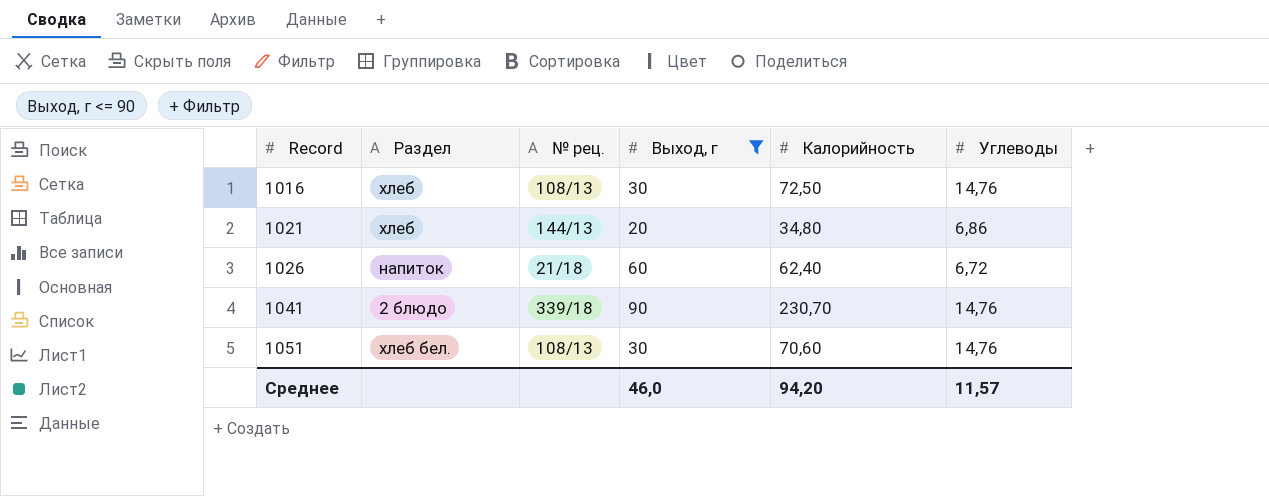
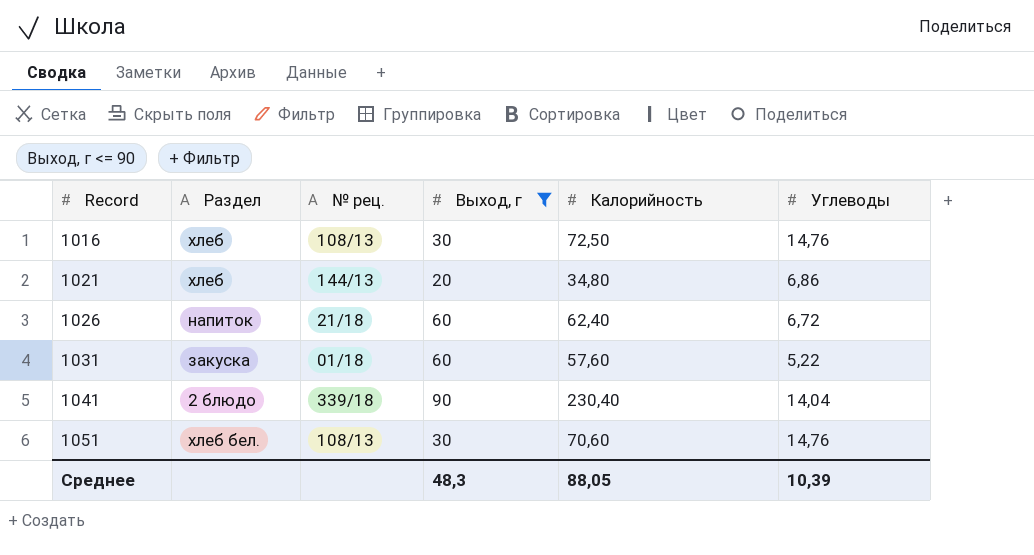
row 1031: none -> закуска | 01/18 | 60 | 57,60 | 5,22
1041 | Калорийность: 230,70 -> 230,40
1041 | Углеводы: 14,76 -> 14,04
Среднее | Выход, г: 46,0 -> 48,3
Среднее | Калорийность: 94,20 -> 88,05
Среднее | Углеводы: 11,57 -> 10,39

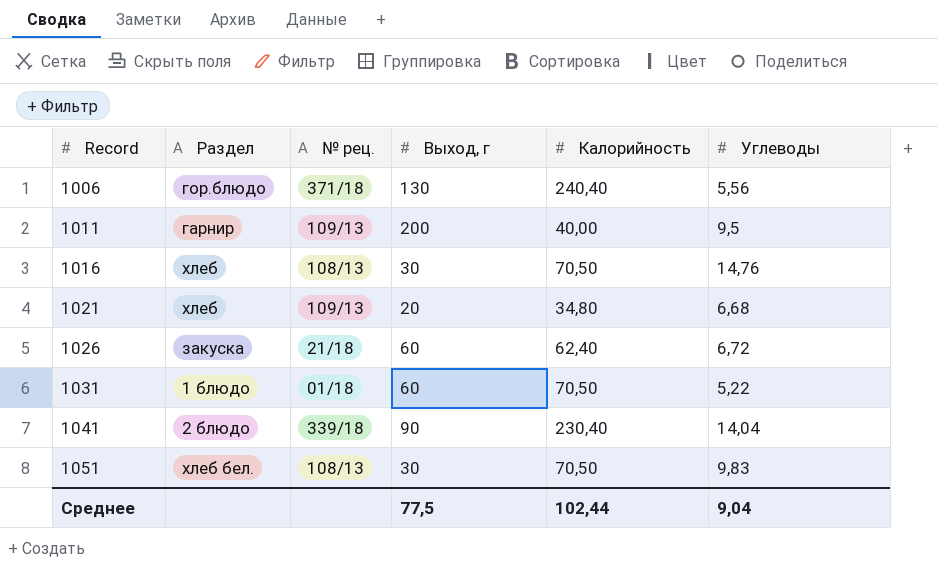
filter: Выход, г <= 90 -> none
1016 | Калорийность: 72,50 -> 70,50
1021 | № рец.: 144/13 -> 109/13
1021 | Углеводы: 6,86 -> 6,68
1026 | Раздел: напиток -> закуска
1031 | Раздел: закуска -> 1 блюдо
1031 | Калорийность: 57,60 -> 70,50
1051 | Калорийность: 70,60 -> 70,50
1051 | Углеводы: 14,76 -> 9,83
Среднее | Выход, г: 48,3 -> 77,5
Среднее | Калорийность: 88,05 -> 102,44
Среднее | Углеводы: 10,39 -> 9,04

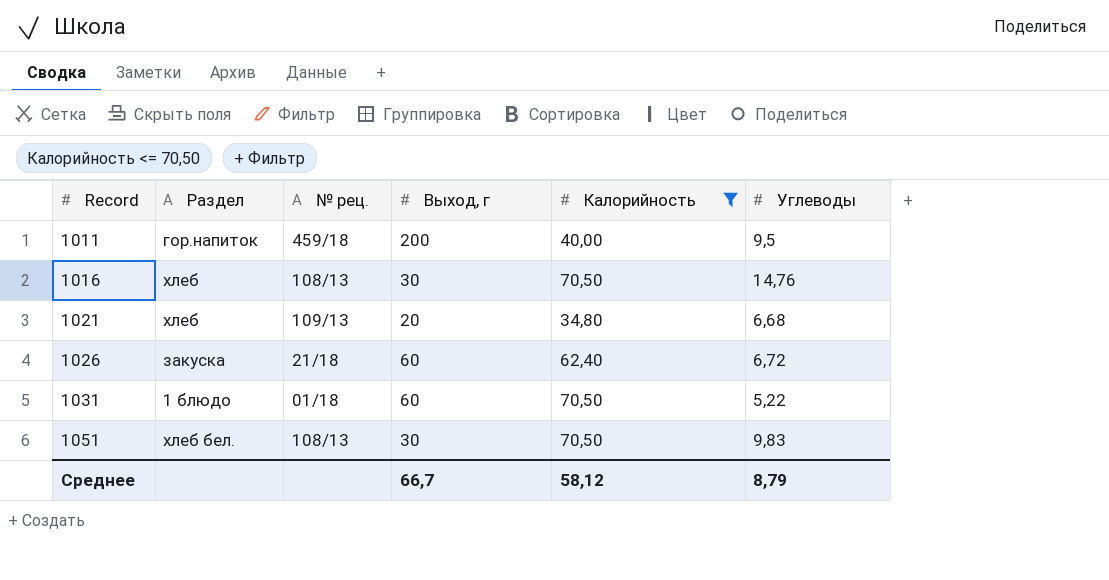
filter: none -> Калорийность <= 70,50
1011 | Раздел: гарнир -> гор.напиток
1011 | № рец.: 109/13 -> 459/18
Среднее | Выход, г: 77,5 -> 66,7
Среднее | Калорийность: 102,44 -> 58,12
Среднее | Углеводы: 9,04 -> 8,79

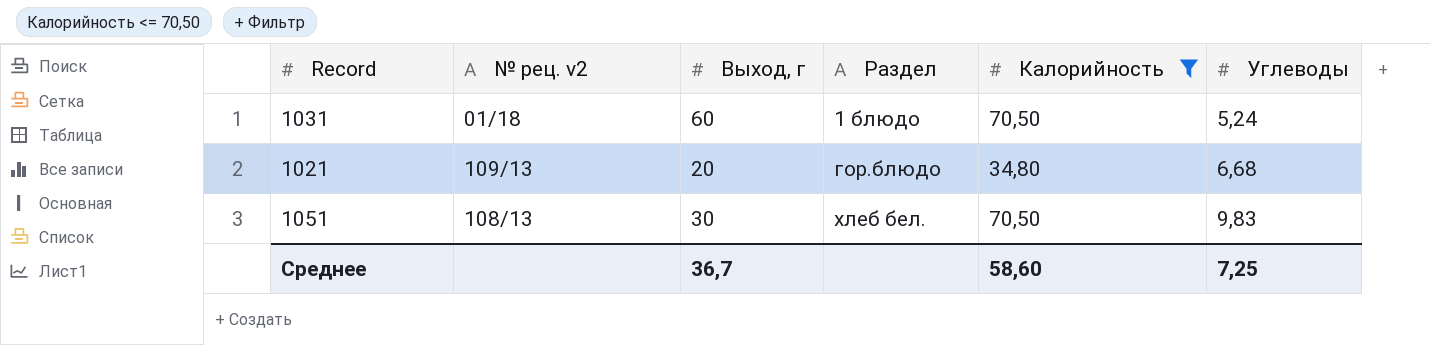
row order: Record ascending -> Раздел ascending
column name: № рец. -> № рец. v2
column Раздел | position: 2 -> 4
row 1011: гор.напиток | 459/18 | 200 | 40,00 | 9,5 -> none
row 1016: хлеб | 108/13 | 30 | 70,50 | 14,76 -> none
row 1026: закуска | 21/18 | 60 | 62,40 | 6,72 -> none
1031 | Углеводы: 5,22 -> 5,24
1021 | Раздел: хлеб -> гор.блюдо
Среднее | Выход, г: 66,7 -> 36,7
Среднее | Калорийность: 58,12 -> 58,60
Среднее | Углеводы: 8,79 -> 7,25

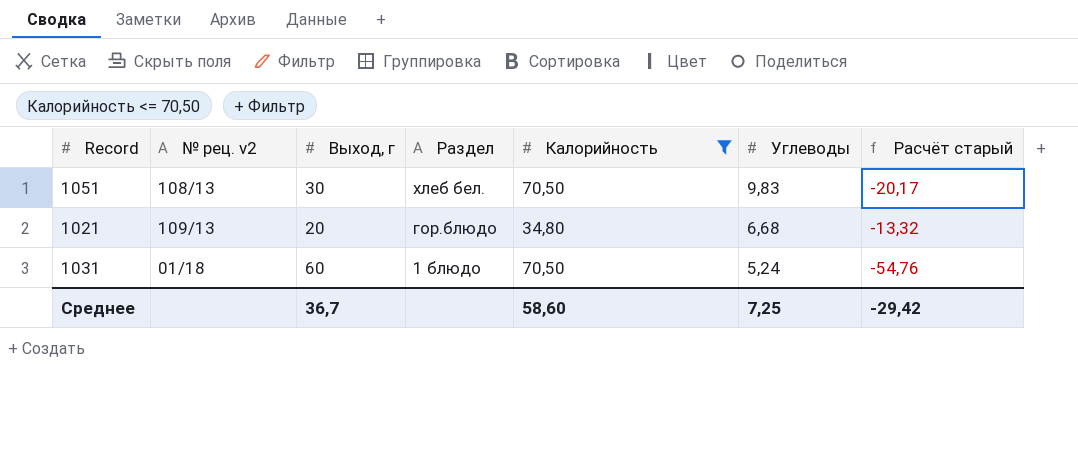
row order: Раздел ascending -> Раздел descending
column Расчёт старый | formula: none -> [Углеводы] - [Выход, г]

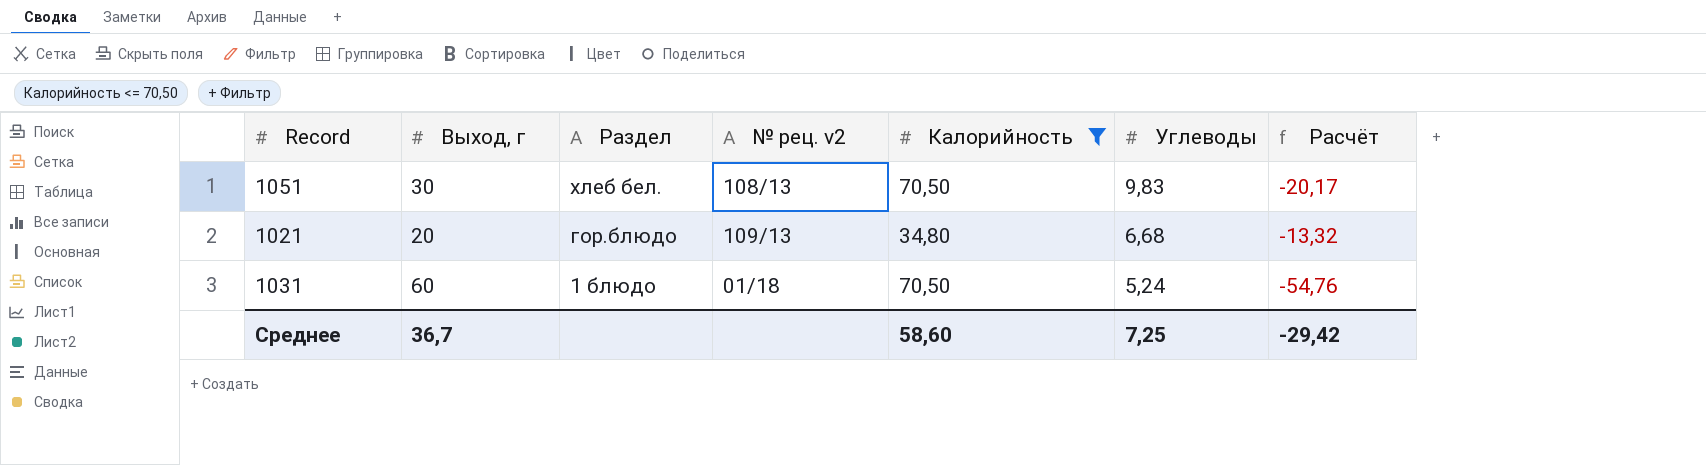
column № рец. v2 | position: 2 -> 4
column name: Расчёт старый -> Расчёт

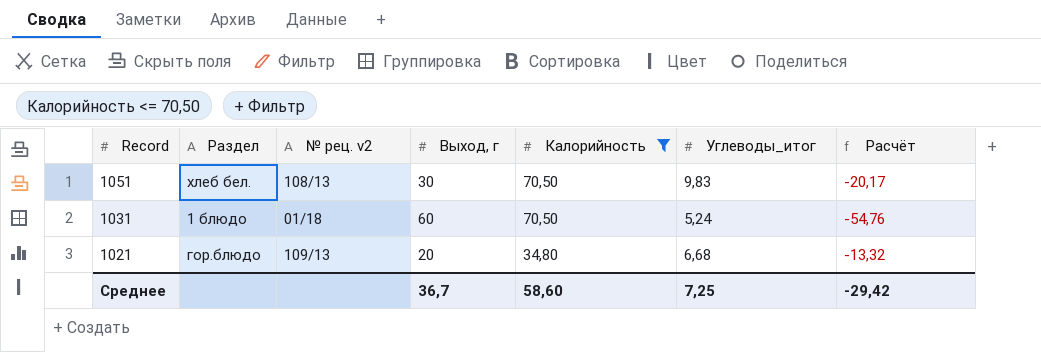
row order: Раздел descending -> Record descending
column Выход, г | position: 2 -> 4
column name: Углеводы -> Углеводы_итог

